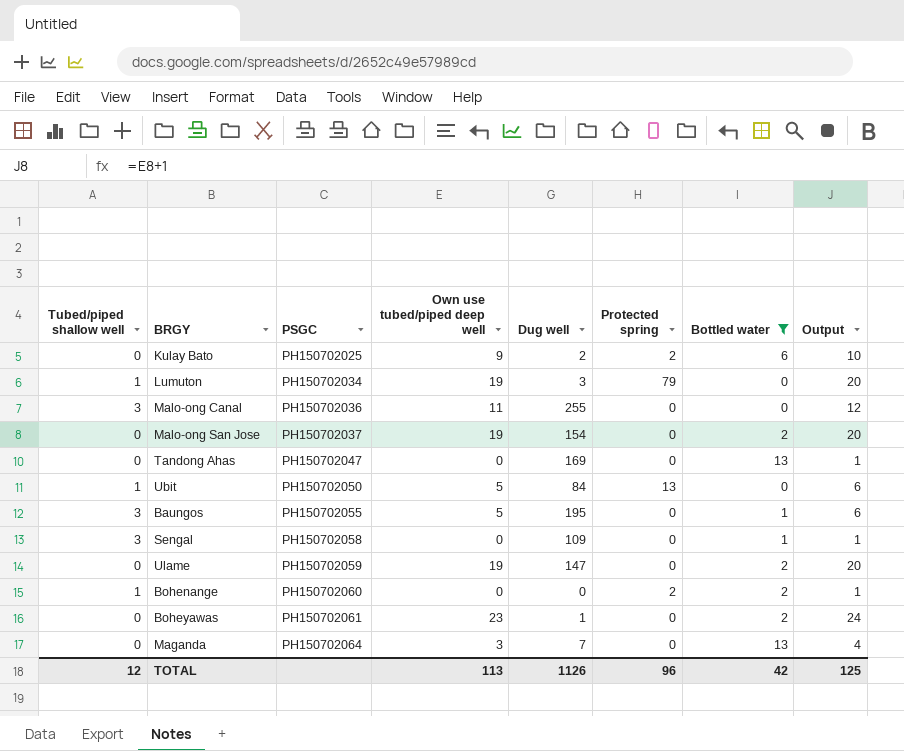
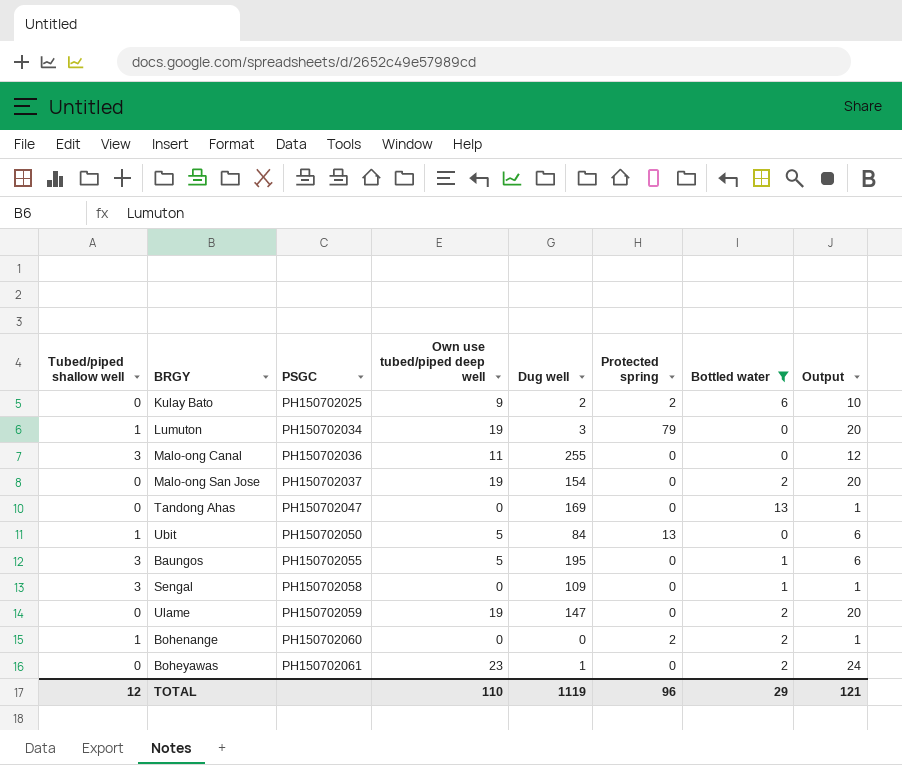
row Maganda: 0 | PH150702064 | 3 | 7 | 0 | 13 | 4 -> none
TOTAL | Own use tubed/piped deep well: 113 -> 110
TOTAL | Dug well: 1126 -> 1119
TOTAL | Bottled water: 42 -> 29
TOTAL | Output: 125 -> 121

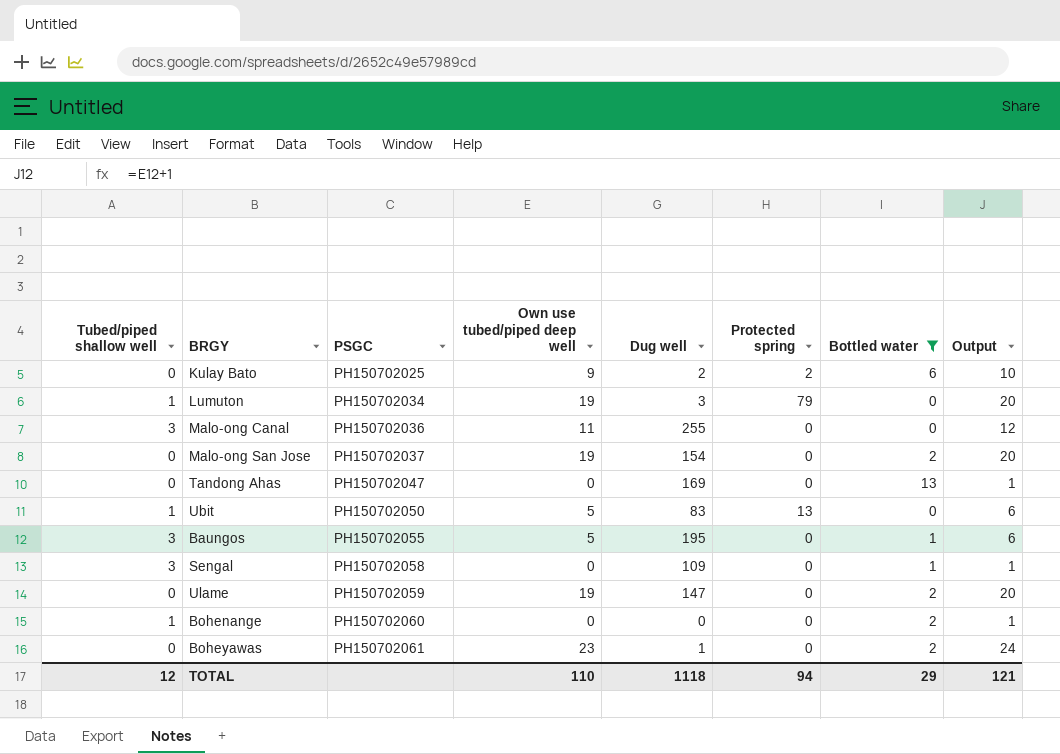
Ubit | Dug well: 84 -> 83
Bohenange | Protected spring: 2 -> 0
TOTAL | Dug well: 1119 -> 1118
TOTAL | Protected spring: 96 -> 94

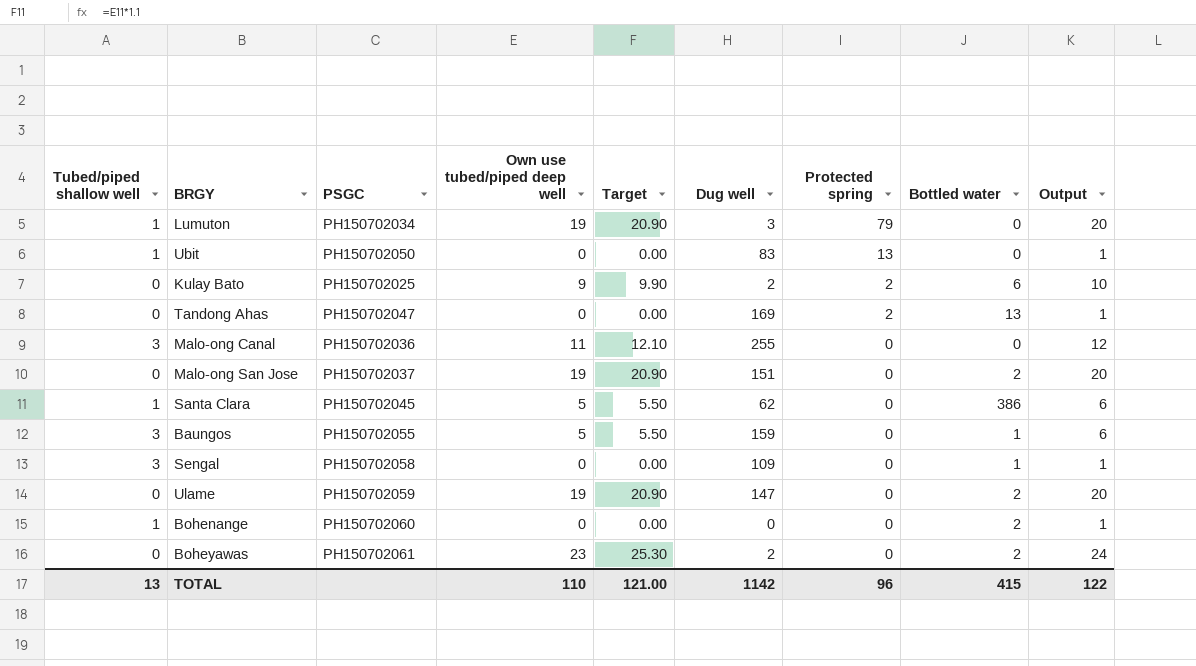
filter: Bottled water != 386 -> none
row order: PSGC ascending -> Protected spring descending
column Target | formula: none -> [Own use tubed/piped deep well] * 1.1
Ubit | Own use tubed/piped deep well: 5 -> 0
Ubit | Output: 6 -> 1
Tandong Ahas | Protected spring: 0 -> 2
Malo-ong San Jose | Dug well: 154 -> 151
Baungos | Dug well: 195 -> 159
Boheyawas | Dug well: 1 -> 2
TOTAL | Tubed/piped shallow well: 12 -> 13
TOTAL | Dug well: 1118 -> 1142
TOTAL | Protected spring: 94 -> 96
TOTAL | Bottled water: 29 -> 415
TOTAL | Output: 121 -> 122

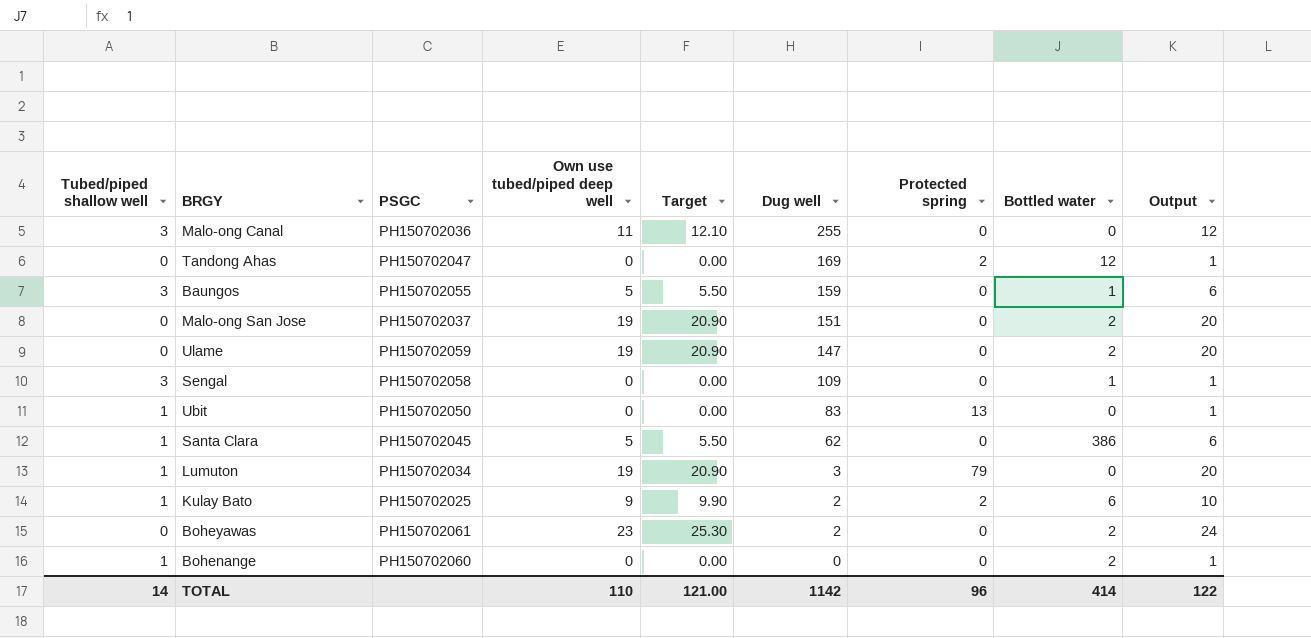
row order: Protected spring descending -> Dug well descending
Tandong Ahas | Bottled water: 13 -> 12
Kulay Bato | Tubed/piped shallow well: 0 -> 1
TOTAL | Tubed/piped shallow well: 13 -> 14
TOTAL | Bottled water: 415 -> 414

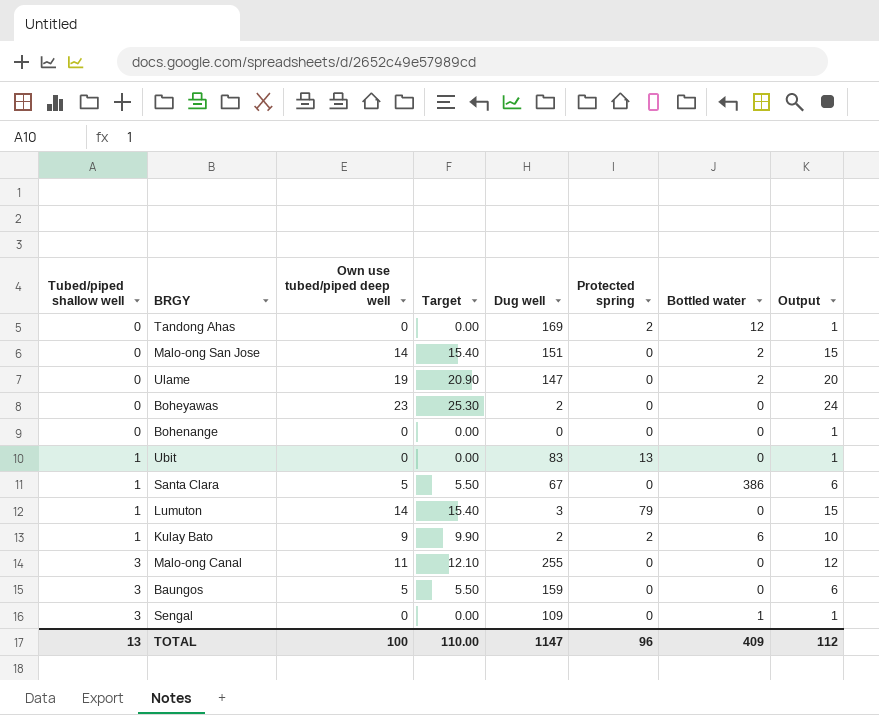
row order: Dug well descending -> Tubed/piped shallow well ascending
column PSGC | position: 3 -> none
Malo-ong San Jose | Own use tubed/piped deep well: 19 -> 14
Malo-ong San Jose | Target: 20.90 -> 15.40
Malo-ong San Jose | Output: 20 -> 15
Boheyawas | Bottled water: 2 -> 0
Bohenange | Tubed/piped shallow well: 1 -> 0
Bohenange | Bottled water: 2 -> 0
Santa Clara | Dug well: 62 -> 67
Lumuton | Own use tubed/piped deep well: 19 -> 14
Lumuton | Target: 20.90 -> 15.40
Lumuton | Output: 20 -> 15
Baungos | Bottled water: 1 -> 0
TOTAL | Tubed/piped shallow well: 14 -> 13
TOTAL | Own use tubed/piped deep well: 110 -> 100
TOTAL | Target: 121.00 -> 110.00
TOTAL | Dug well: 1142 -> 1147
TOTAL | Bottled water: 414 -> 409
TOTAL | Output: 122 -> 112

